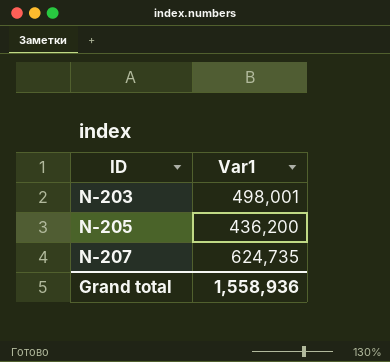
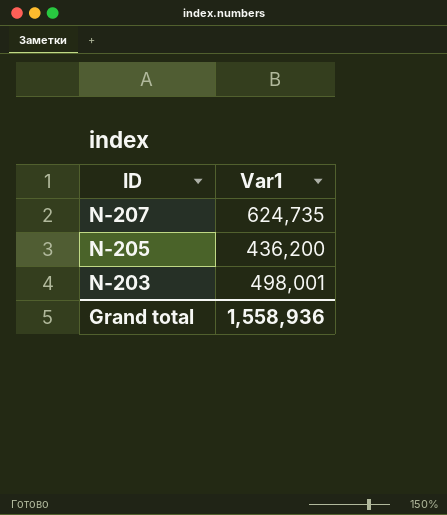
row order: ID ascending -> ID descending

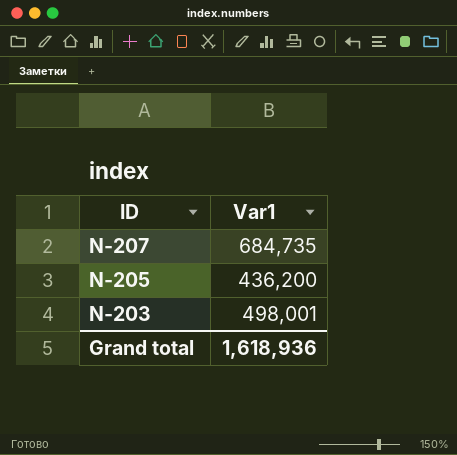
N-207 | Var1: 624,735 -> 684,735
Grand total | Var1: 1,558,936 -> 1,618,936

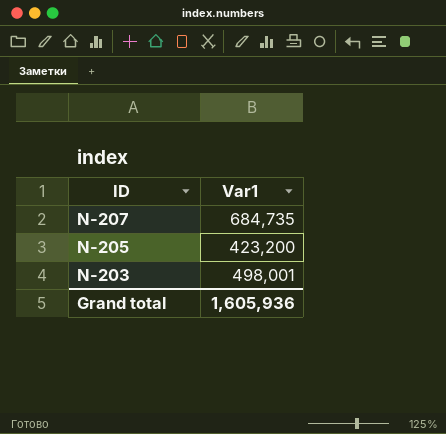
N-205 | Var1: 436,200 -> 423,200
Grand total | Var1: 1,618,936 -> 1,605,936

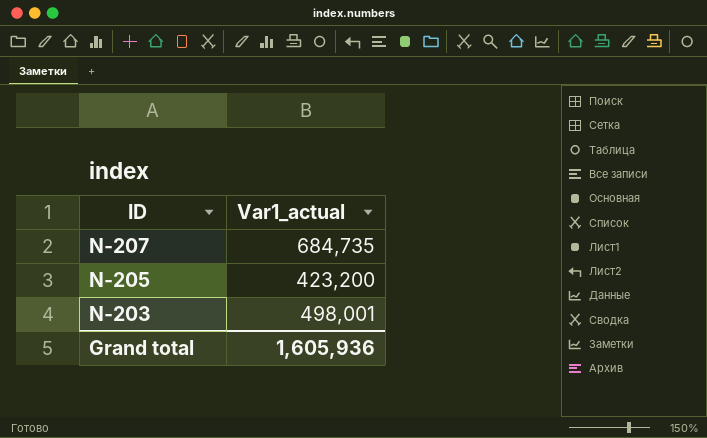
column name: Var1 -> Var1_actual

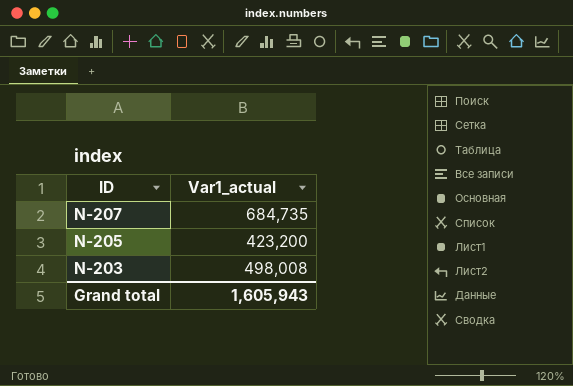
N-203 | Var1_actual: 498,001 -> 498,008
Grand total | Var1_actual: 1,605,936 -> 1,605,943

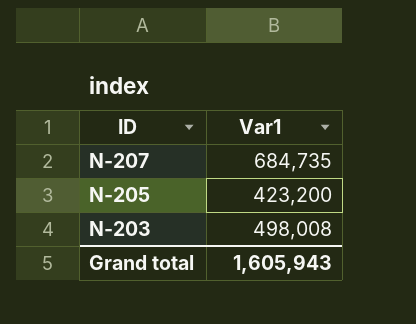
column name: Var1_actual -> Var1

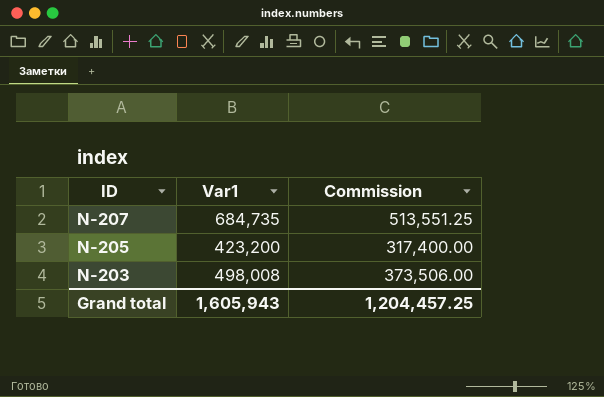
column Commission | formula: none -> [Var1] * 0.75

